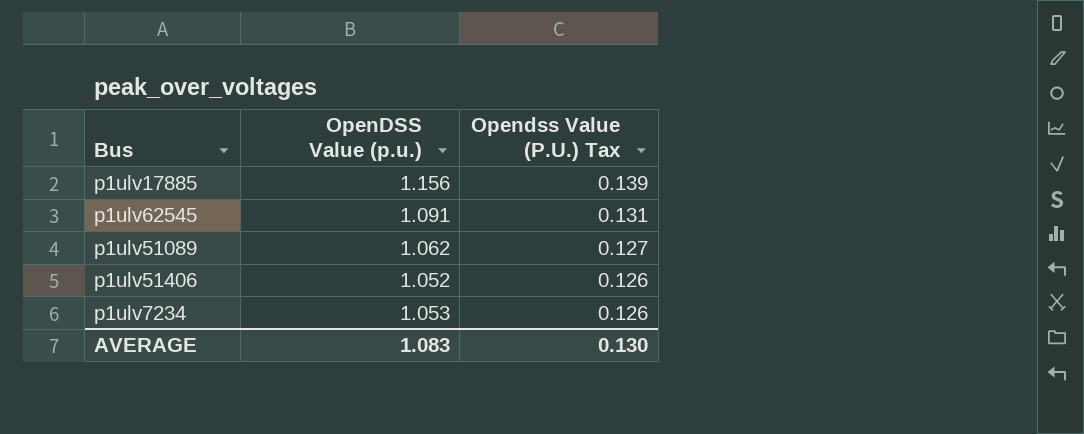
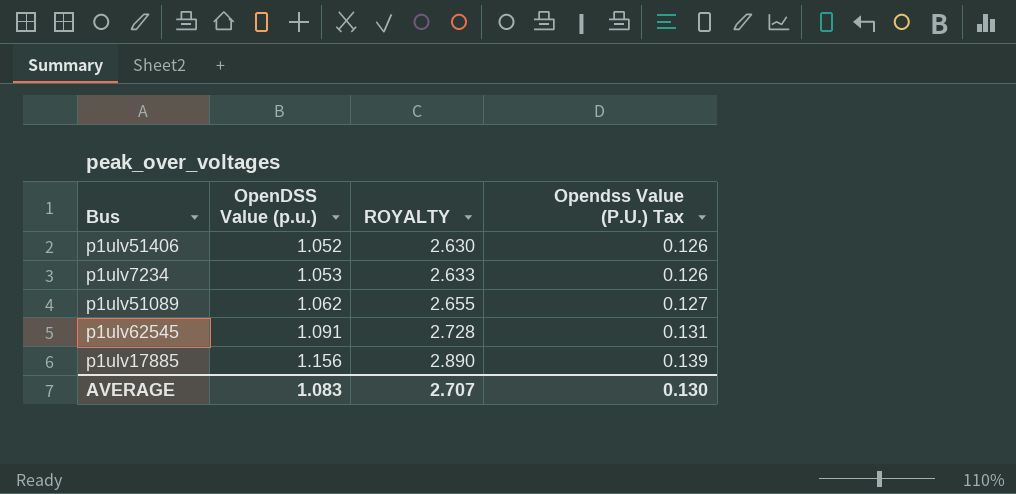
row order: Opendss Value (P.U.) Tax descending -> OpenDSS Value (p.u.) ascending
column ROYALTY | formula: none -> [OpenDSS Value (p.u.)] * 2.5

